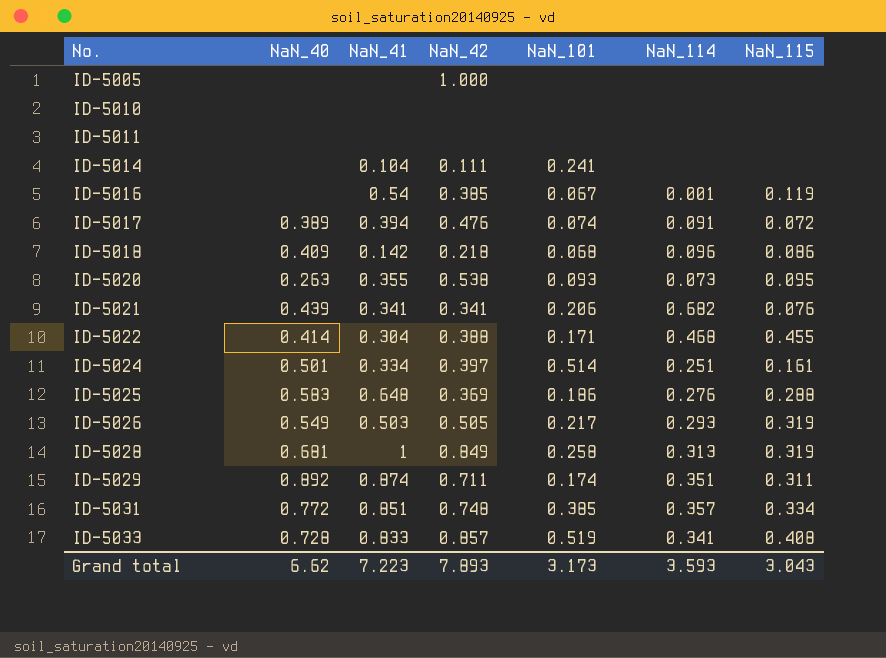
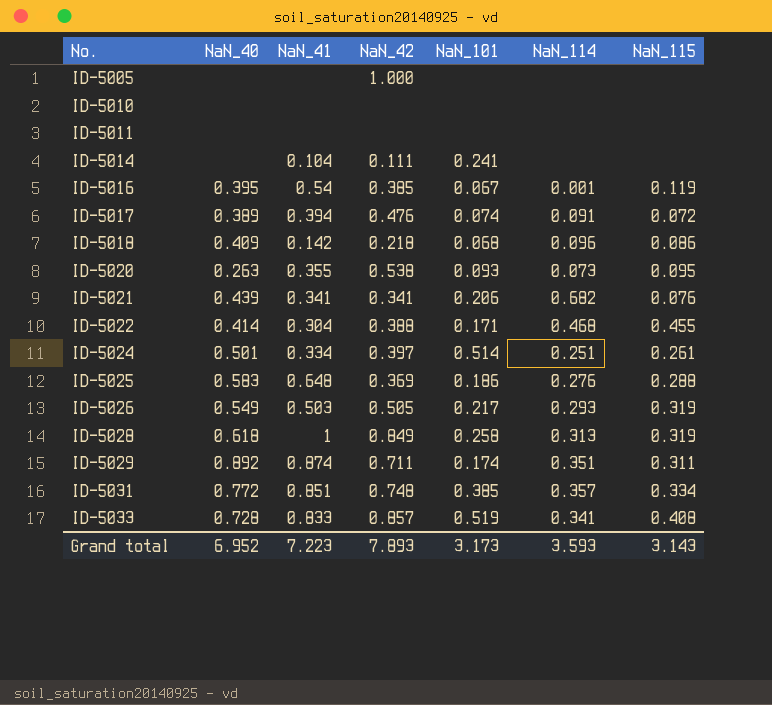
ID-5016 | NaN_40: none -> 0.395
ID-5024 | NaN_115: 0.161 -> 0.261
ID-5028 | NaN_40: 0.681 -> 0.618
Grand total | NaN_40: 6.62 -> 6.952
Grand total | NaN_115: 3.043 -> 3.143

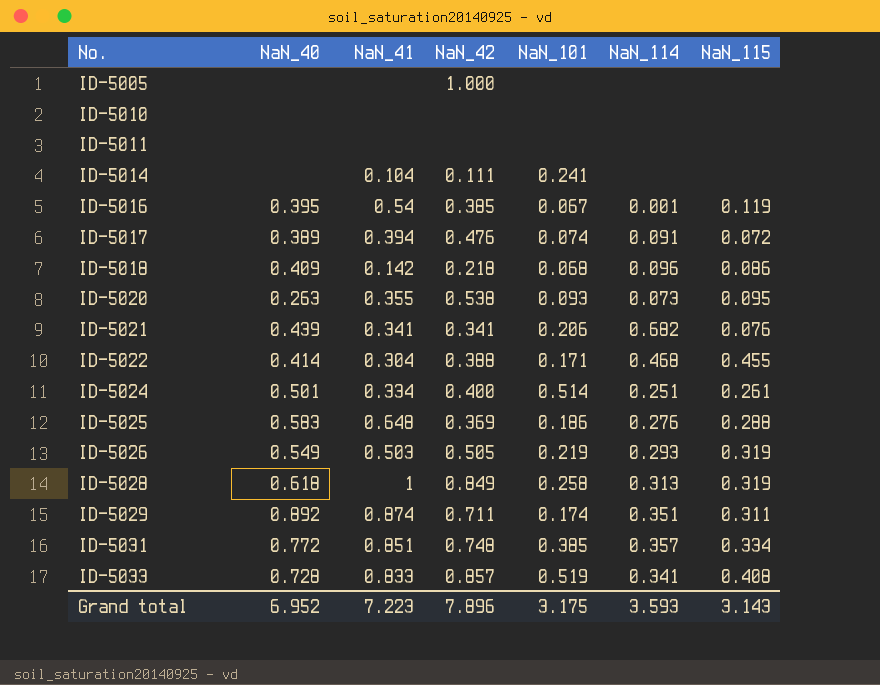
ID-5024 | NaN_42: 0.397 -> 0.400
ID-5026 | NaN_101: 0.217 -> 0.219
Grand total | NaN_42: 7.893 -> 7.896
Grand total | NaN_101: 3.173 -> 3.175

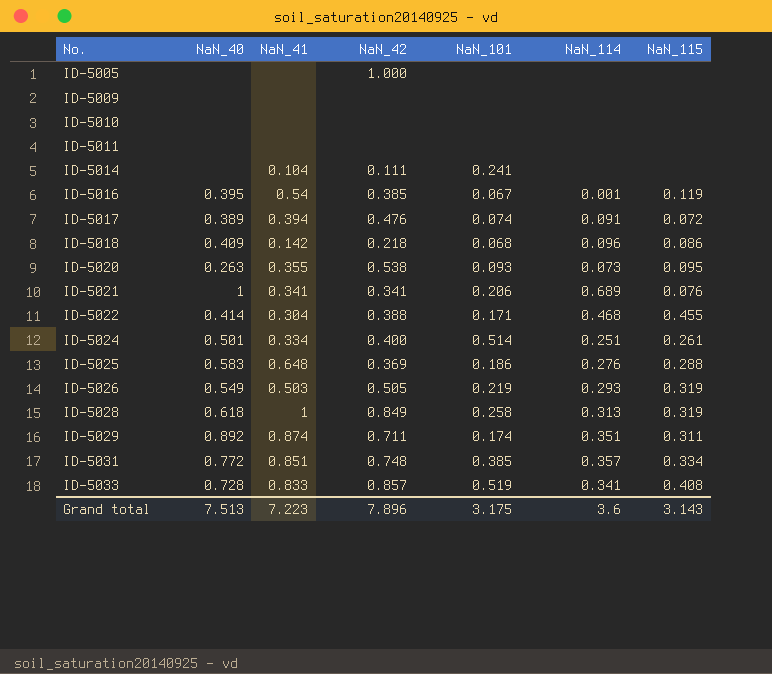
row ID-5009: none -> none | none | none | none | none | none
ID-5021 | NaN_40: 0.439 -> 1
ID-5021 | NaN_114: 0.682 -> 0.689
Grand total | NaN_40: 6.952 -> 7.513
Grand total | NaN_114: 3.593 -> 3.6

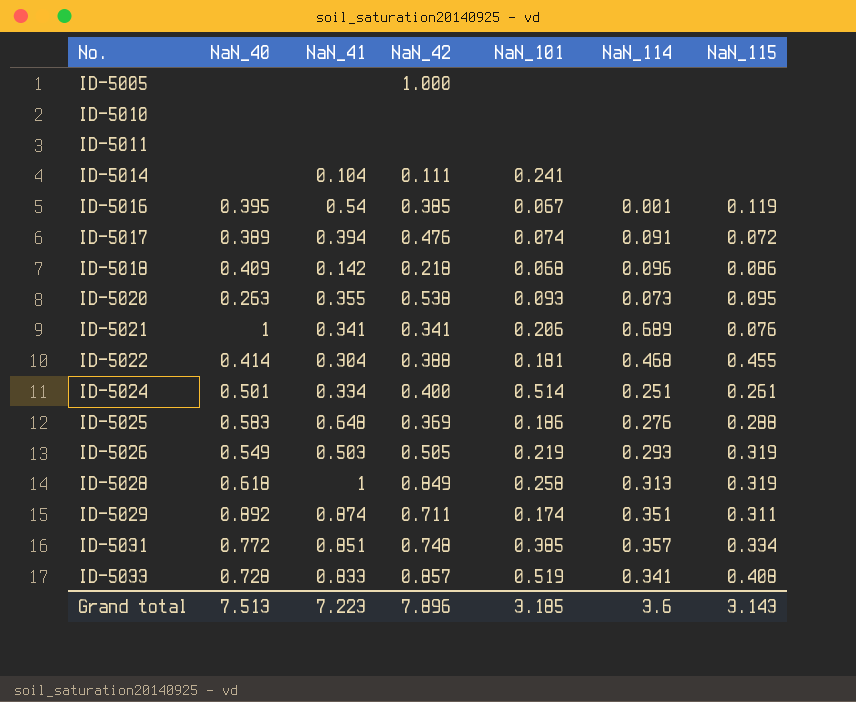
row ID-5009: none | none | none | none | none | none -> none
ID-5022 | NaN_101: 0.171 -> 0.181
Grand total | NaN_101: 3.175 -> 3.185

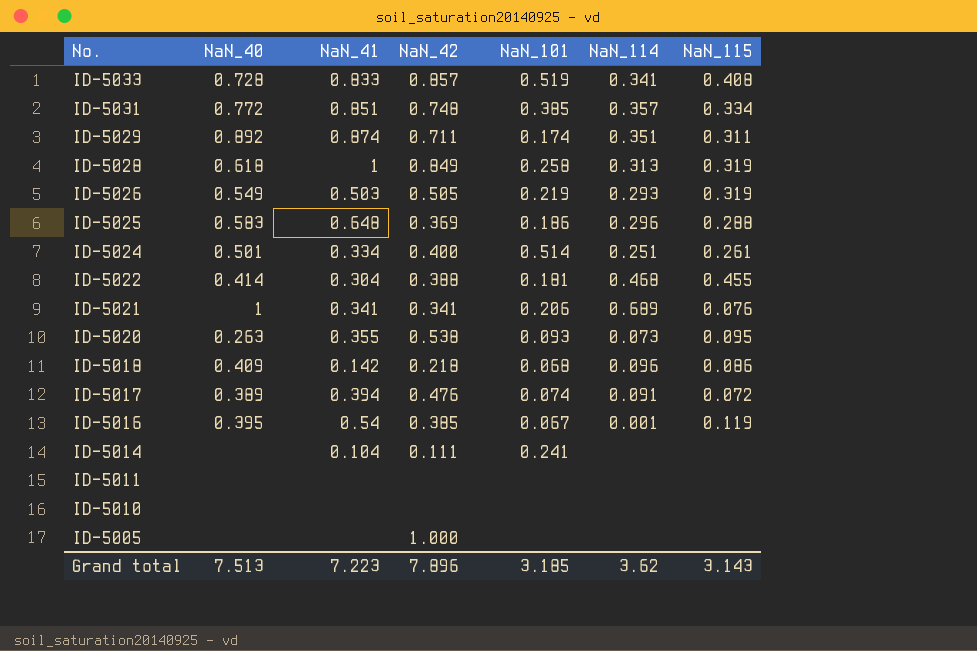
row order: No. ascending -> No. descending
ID-5025 | NaN_114: 0.276 -> 0.296
Grand total | NaN_114: 3.6 -> 3.62

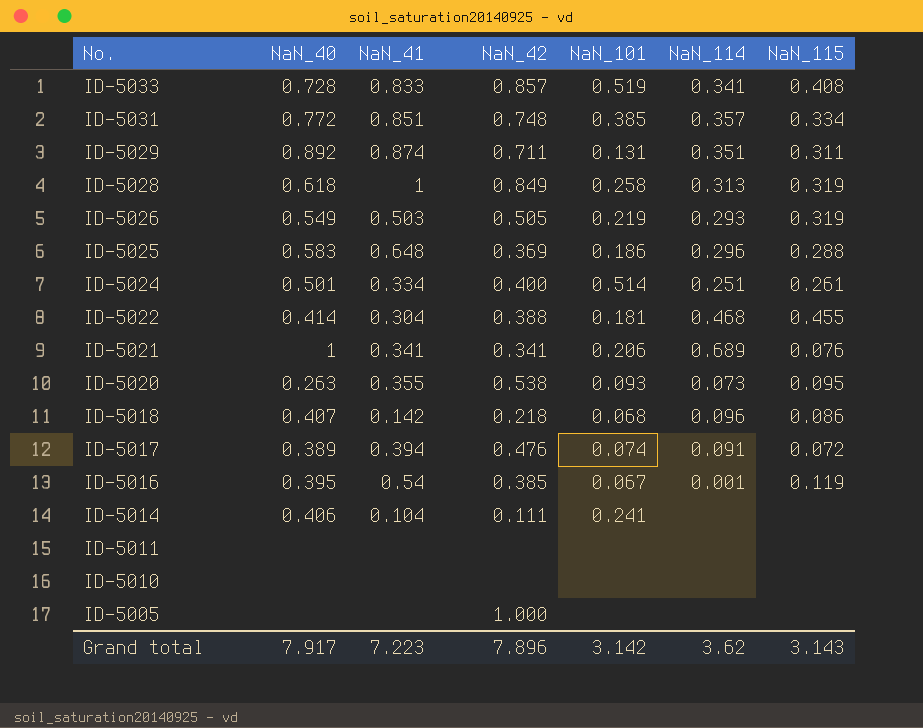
ID-5029 | NaN_101: 0.174 -> 0.131
ID-5018 | NaN_40: 0.409 -> 0.407
ID-5014 | NaN_40: none -> 0.406
Grand total | NaN_40: 7.513 -> 7.917
Grand total | NaN_101: 3.185 -> 3.142

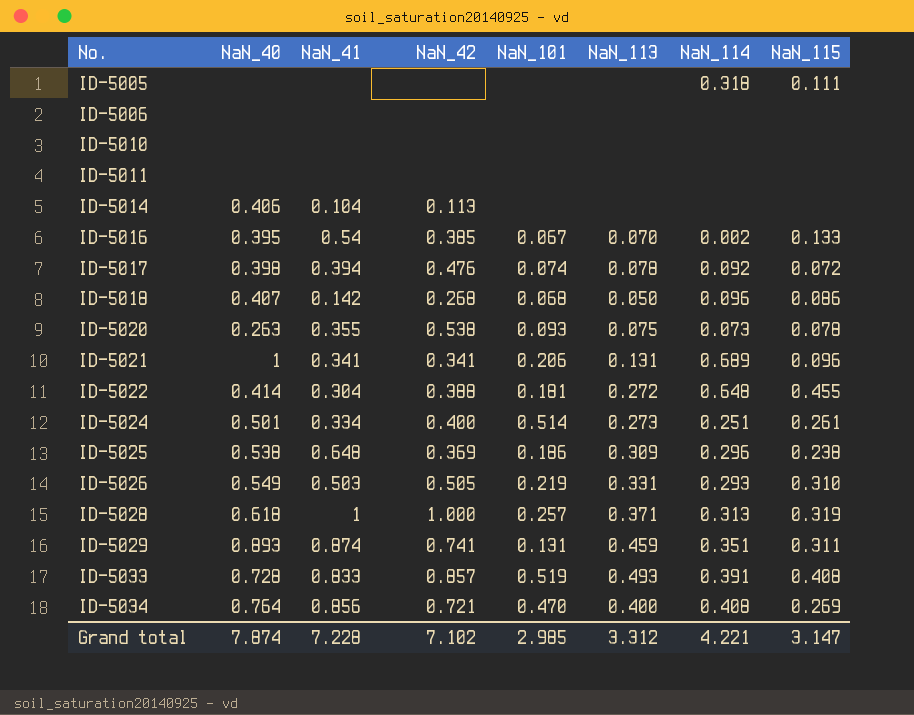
row order: No. descending -> No. ascending
column NaN_113 | position: none -> 6
row ID-5031: 0.772 | 0.851 | 0.748 | 0.385 | 0.357 | 0.334 -> none
ID-5005 | NaN_42: 1.000 -> none
ID-5005 | NaN_114: none -> 0.318
ID-5005 | NaN_115: none -> 0.111
row ID-5006: none -> none | none | none | none | none | none | none
ID-5014 | NaN_42: 0.111 -> 0.113
ID-5014 | NaN_101: 0.241 -> none
ID-5016 | NaN_114: 0.001 -> 0.002
ID-5016 | NaN_115: 0.119 -> 0.133
ID-5017 | NaN_40: 0.389 -> 0.398
ID-5017 | NaN_114: 0.091 -> 0.092
ID-5018 | NaN_42: 0.218 -> 0.268
ID-5020 | NaN_115: 0.095 -> 0.078
ID-5021 | NaN_115: 0.076 -> 0.096
ID-5022 | NaN_114: 0.468 -> 0.648
ID-5025 | NaN_40: 0.583 -> 0.538
ID-5025 | NaN_115: 0.288 -> 0.238
ID-5026 | NaN_115: 0.319 -> 0.310
ID-5028 | NaN_42: 0.849 -> 1.000
ID-5028 | NaN_101: 0.258 -> 0.257
ID-5029 | NaN_40: 0.892 -> 0.893
ID-5029 | NaN_42: 0.711 -> 0.741
ID-5033 | NaN_114: 0.341 -> 0.391
row ID-5034: none -> 0.764 | 0.856 | 0.721 | 0.470 | 0.400 | 0.408 | 0.269
Grand total | NaN_40: 7.917 -> 7.874
Grand total | NaN_41: 7.223 -> 7.228
Grand total | NaN_42: 7.896 -> 7.102
Grand total | NaN_101: 3.142 -> 2.985
Grand total | NaN_114: 3.62 -> 4.221
Grand total | NaN_115: 3.143 -> 3.147

